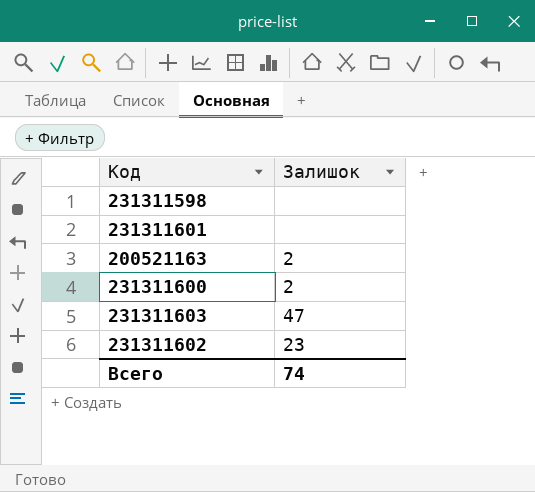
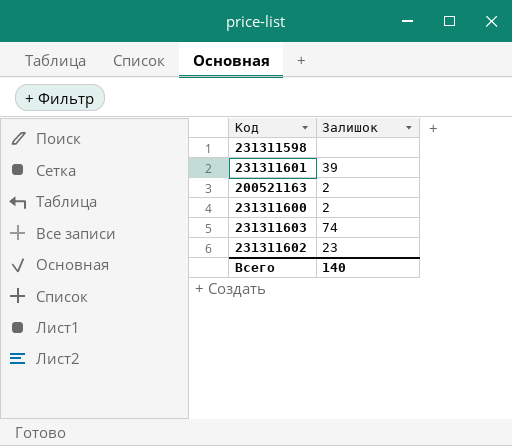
231311601 | Залишок: none -> 39
231311603 | Залишок: 47 -> 74
Всего | Залишок: 74 -> 140

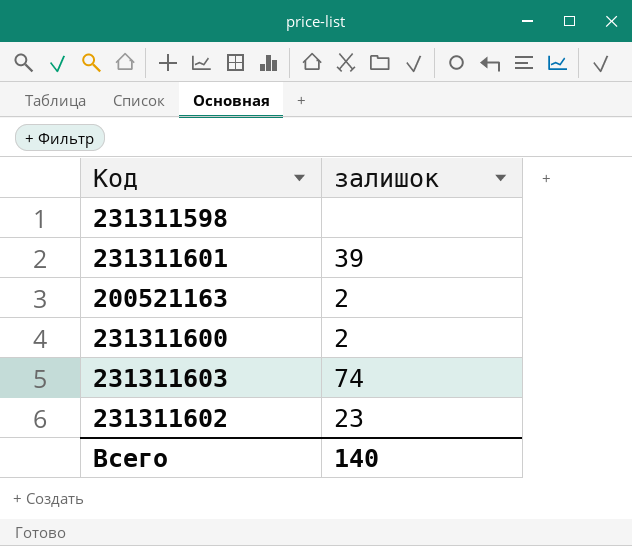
column name: Залишок -> залишок

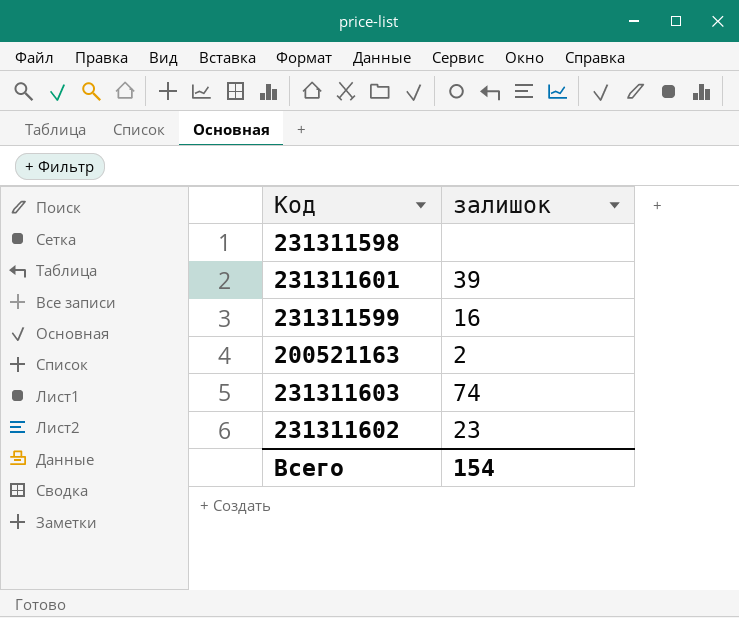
row 231311600: 2 -> none
row 231311599: none -> 16
Всего | залишок: 140 -> 154

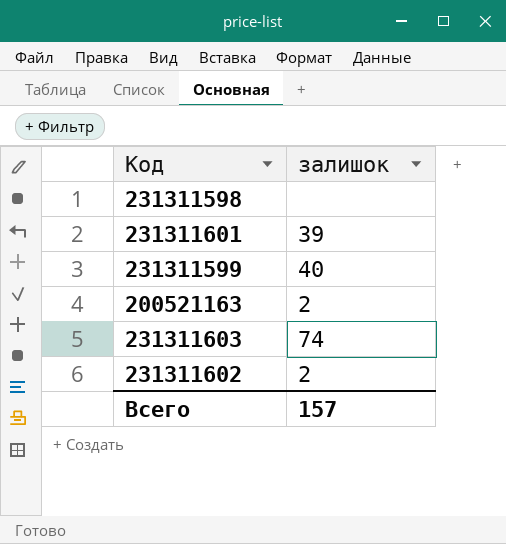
231311599 | залишок: 16 -> 40
231311602 | залишок: 23 -> 2
Всего | залишок: 154 -> 157

